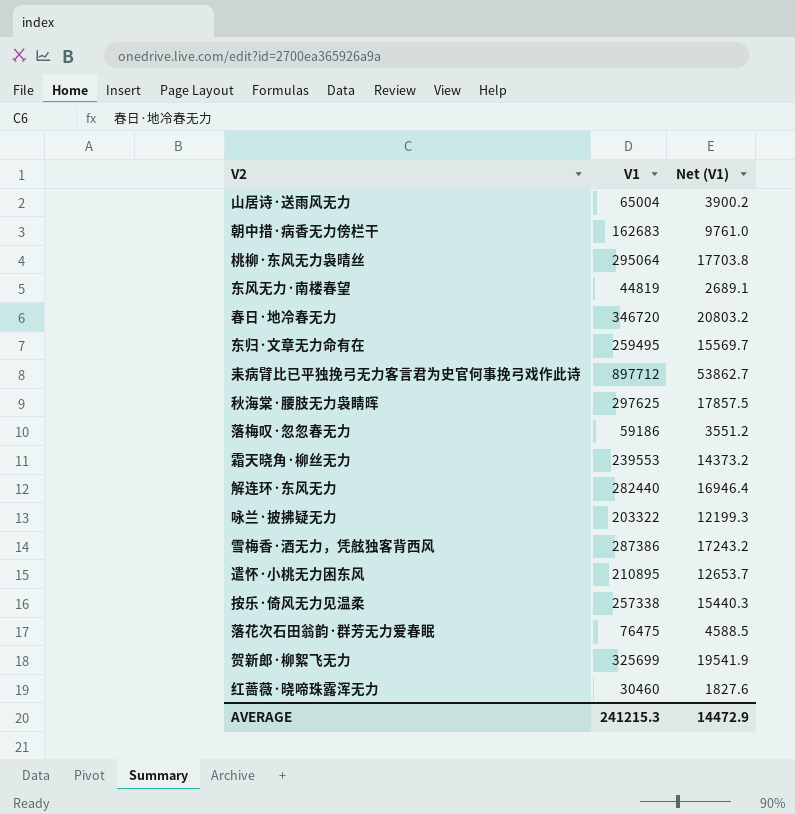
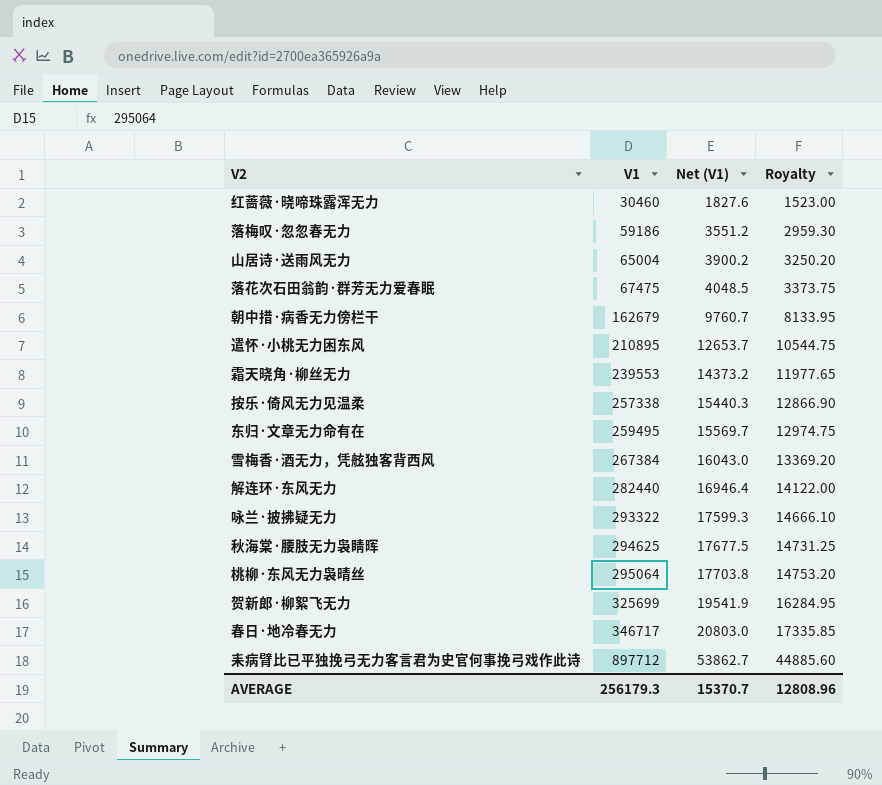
row order: none -> V1 ascending
column Royalty | formula: none -> [V1] * 0.05
row 东风无力·南楼春望: 44819 | 2689.1 -> none
落花次石田翁韵·群芳无力爱春眠 | V1: 76475 -> 67475
落花次石田翁韵·群芳无力爱春眠 | Net (V1): 4588.5 -> 4048.5
朝中措·病香无力傍栏干 | V1: 162683 -> 162679
朝中措·病香无力傍栏干 | Net (V1): 9761.0 -> 9760.7
雪梅香·酒无力，凭舷独客背西风 | V1: 287386 -> 267384
雪梅香·酒无力，凭舷独客背西风 | Net (V1): 17243.2 -> 16043.0
咏兰·披拂疑无力 | V1: 203322 -> 293322
咏兰·披拂疑无力 | Net (V1): 12199.3 -> 17599.3
秋海棠·腰肢无力袅睛晖 | V1: 297625 -> 294625
秋海棠·腰肢无力袅睛晖 | Net (V1): 17857.5 -> 17677.5
春日·地冷春无力 | V1: 346720 -> 346717
春日·地冷春无力 | Net (V1): 20803.2 -> 20803.0
AVERAGE | V1: 241215.3 -> 256179.3
AVERAGE | Net (V1): 14472.9 -> 15370.7

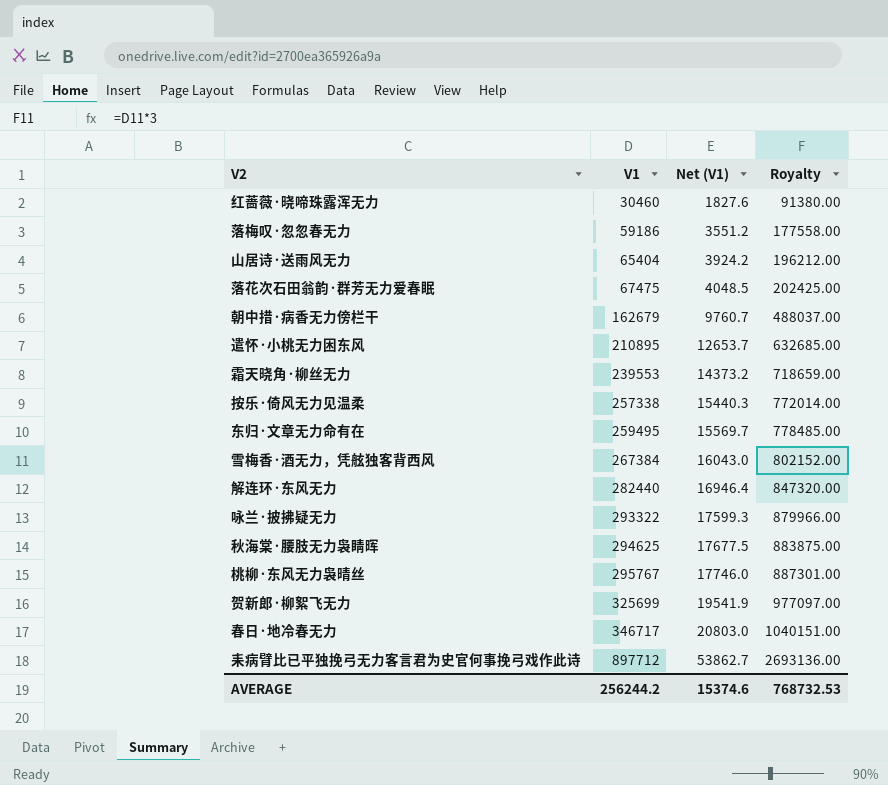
column Royalty | formula: [V1] * 0.05 -> [V1] * 3
山居诗·送雨风无力 | V1: 65004 -> 65404
山居诗·送雨风无力 | Net (V1): 3900.2 -> 3924.2
桃柳·东风无力袅晴丝 | V1: 295064 -> 295767
桃柳·东风无力袅晴丝 | Net (V1): 17703.8 -> 17746.0
AVERAGE | V1: 256179.3 -> 256244.2
AVERAGE | Net (V1): 15370.7 -> 15374.6
AVERAGE | Royalty: 12808.96 -> 768732.53

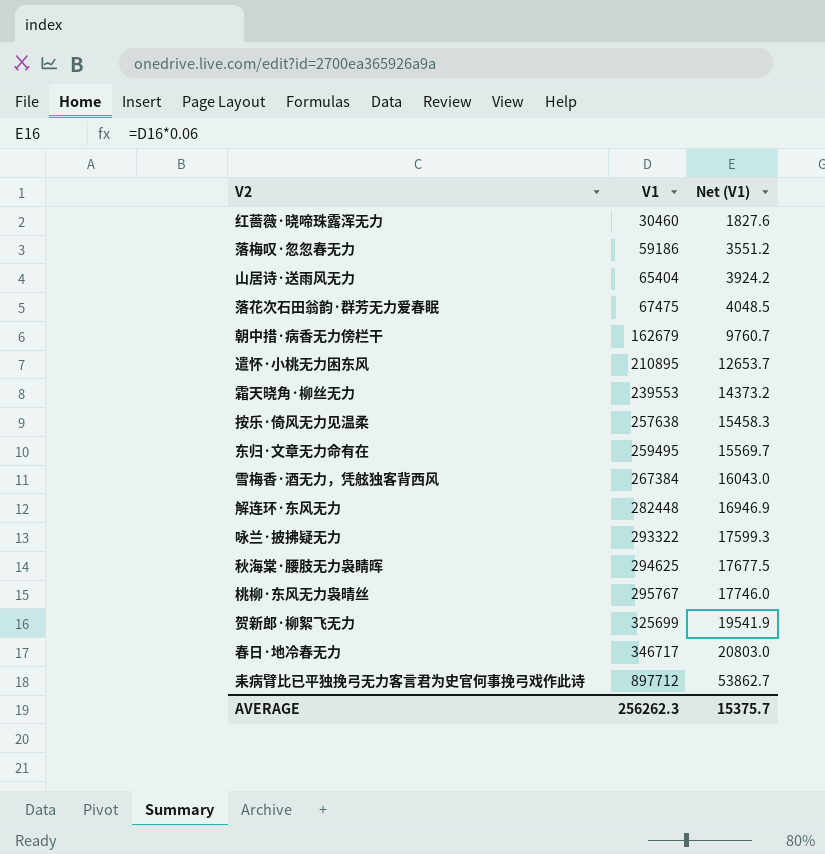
column Royalty | formula: [V1] * 3 -> none
按乐·倚风无力见温柔 | V1: 257338 -> 257638
按乐·倚风无力见温柔 | Net (V1): 15440.3 -> 15458.3
解连环·东风无力 | V1: 282440 -> 282448
解连环·东风无力 | Net (V1): 16946.4 -> 16946.9
AVERAGE | V1: 256244.2 -> 256262.3
AVERAGE | Net (V1): 15374.6 -> 15375.7

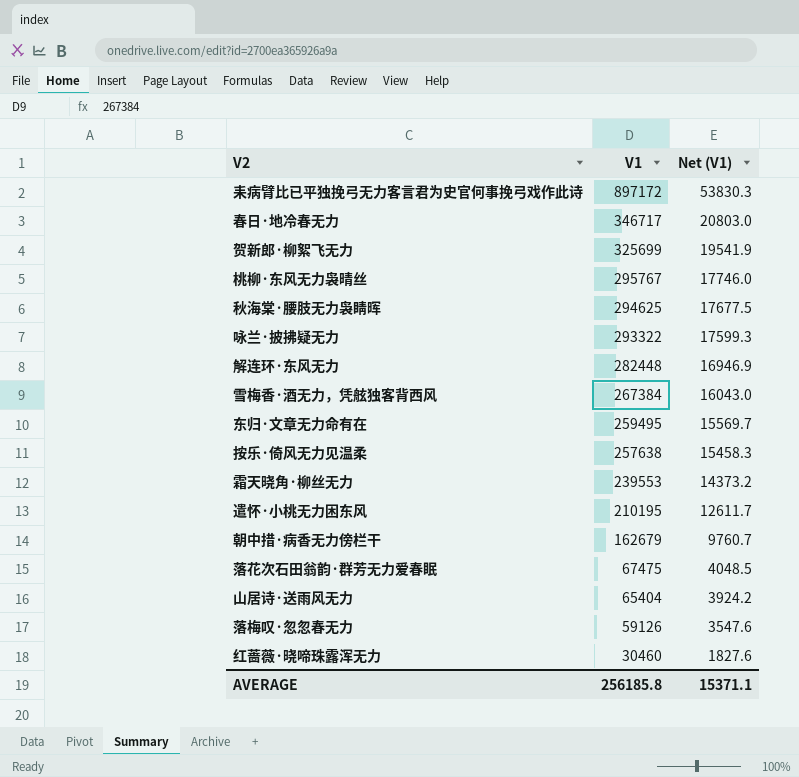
row order: V1 ascending -> V1 descending
耒病臂比已平独挽弓无力客言君为史官何事挽弓戏作此诗 | V1: 897712 -> 897172
耒病臂比已平独挽弓无力客言君为史官何事挽弓戏作此诗 | Net (V1): 53862.7 -> 53830.3
遣怀·小桃无力困东风 | V1: 210895 -> 210195
遣怀·小桃无力困东风 | Net (V1): 12653.7 -> 12611.7
落梅叹·忽忽春无力 | V1: 59186 -> 59126
落梅叹·忽忽春无力 | Net (V1): 3551.2 -> 3547.6
AVERAGE | V1: 256262.3 -> 256185.8
AVERAGE | Net (V1): 15375.7 -> 15371.1

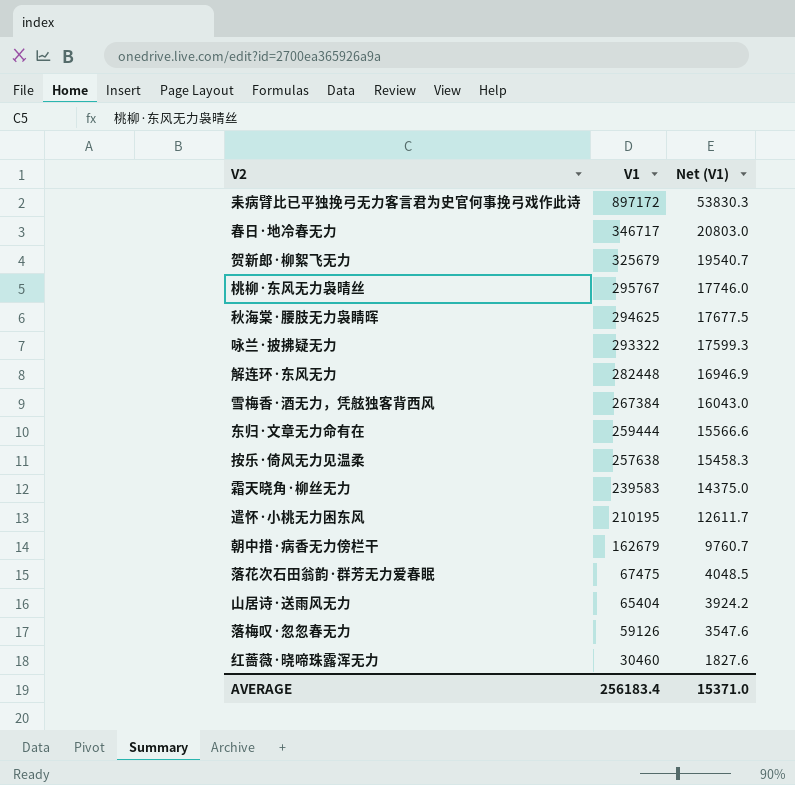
贺新郎·柳絮飞无力 | V1: 325699 -> 325679
贺新郎·柳絮飞无力 | Net (V1): 19541.9 -> 19540.7
东归·文章无力命有在 | V1: 259495 -> 259444
东归·文章无力命有在 | Net (V1): 15569.7 -> 15566.6
霜天晓角·柳丝无力 | V1: 239553 -> 239583
霜天晓角·柳丝无力 | Net (V1): 14373.2 -> 14375.0
AVERAGE | V1: 256185.8 -> 256183.4
AVERAGE | Net (V1): 15371.1 -> 15371.0

